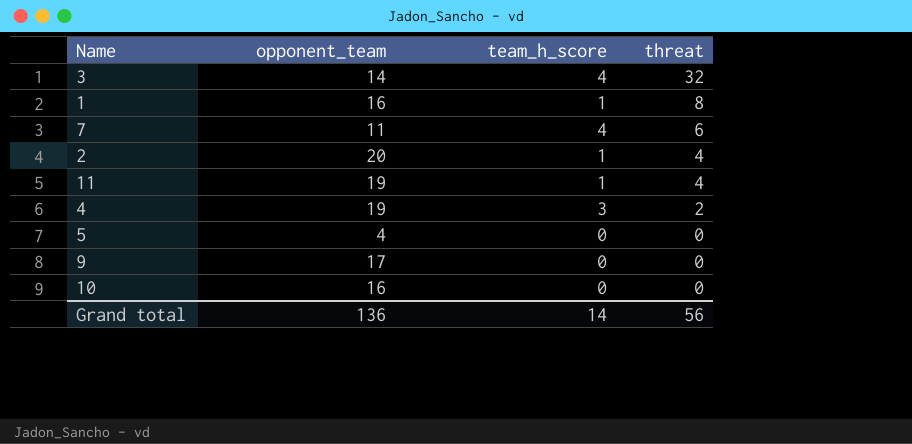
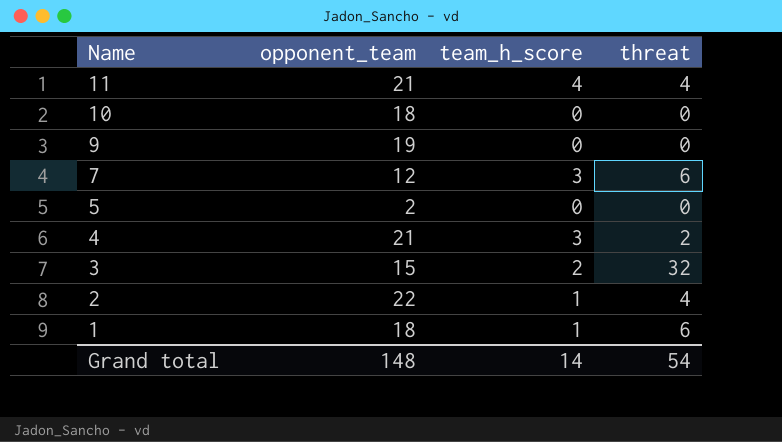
row order: threat descending -> Name descending
11 | opponent_team: 19 -> 21
11 | team_h_score: 1 -> 4
10 | opponent_team: 16 -> 18
9 | opponent_team: 17 -> 19
7 | opponent_team: 11 -> 12
7 | team_h_score: 4 -> 3
5 | opponent_team: 4 -> 2
4 | opponent_team: 19 -> 21
3 | opponent_team: 14 -> 15
3 | team_h_score: 4 -> 2
2 | opponent_team: 20 -> 22
1 | opponent_team: 16 -> 18
1 | threat: 8 -> 6
Grand total | opponent_team: 136 -> 148
Grand total | threat: 56 -> 54

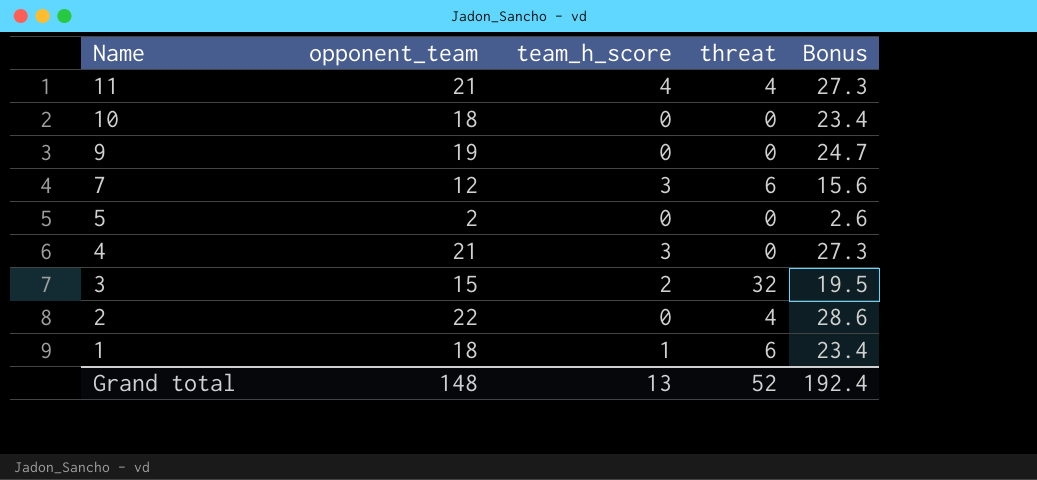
column Bonus | formula: none -> [opponent_team] * 1.3
4 | threat: 2 -> 0
2 | team_h_score: 1 -> 0
Grand total | team_h_score: 14 -> 13
Grand total | threat: 54 -> 52

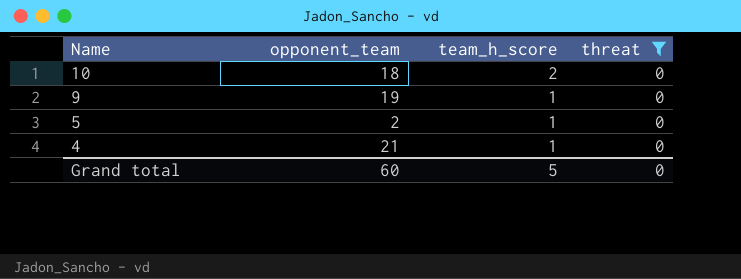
filter: none -> threat = 0
column Bonus | formula: [opponent_team] * 1.3 -> none
10 | team_h_score: 0 -> 2
9 | team_h_score: 0 -> 1
5 | team_h_score: 0 -> 1
4 | team_h_score: 3 -> 1
Grand total | opponent_team: 148 -> 60
Grand total | team_h_score: 13 -> 5
Grand total | threat: 52 -> 0

